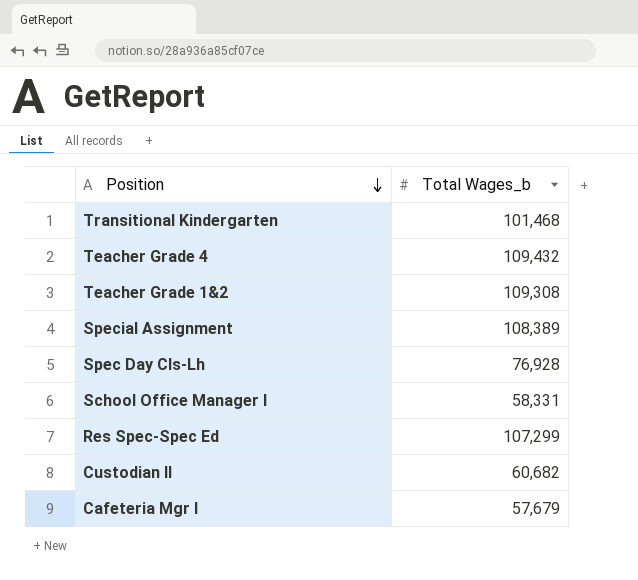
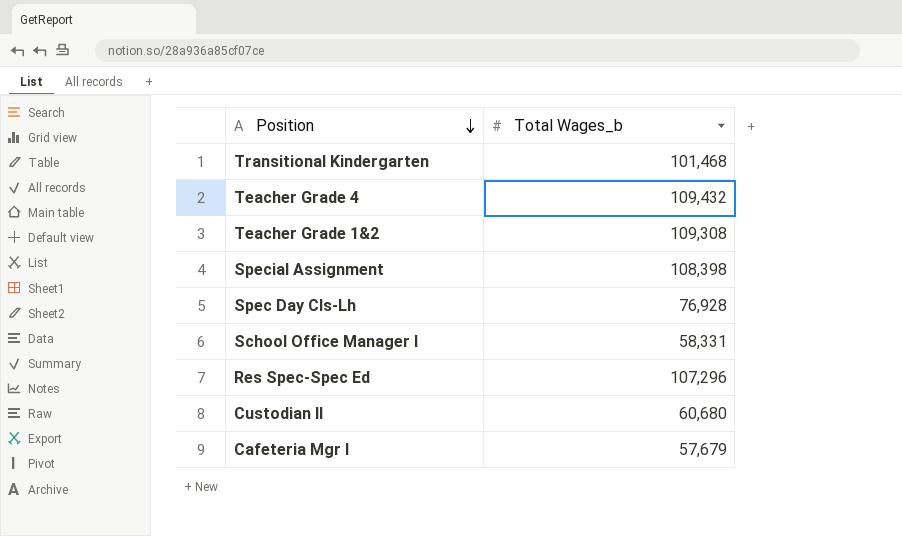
Special Assignment | Total Wages_b: 108,389 -> 108,398
Res Spec-Spec Ed | Total Wages_b: 107,299 -> 107,296
Custodian II | Total Wages_b: 60,682 -> 60,680

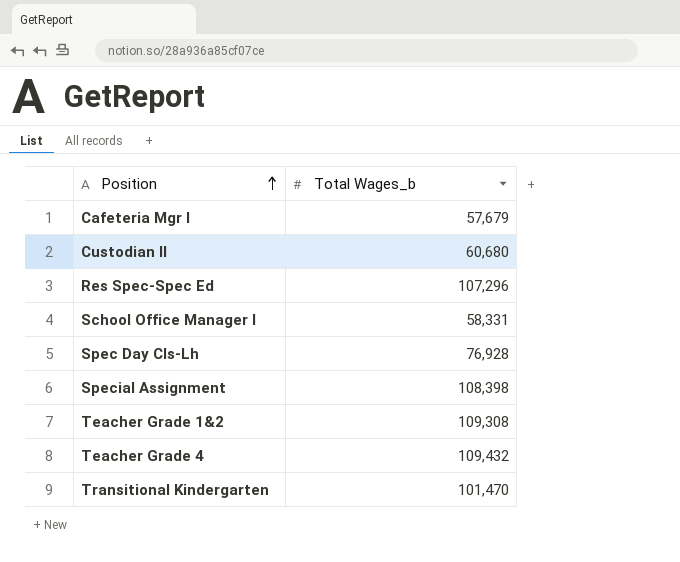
row order: Position descending -> Position ascending
Transitional Kindergarten | Total Wages_b: 101,468 -> 101,470

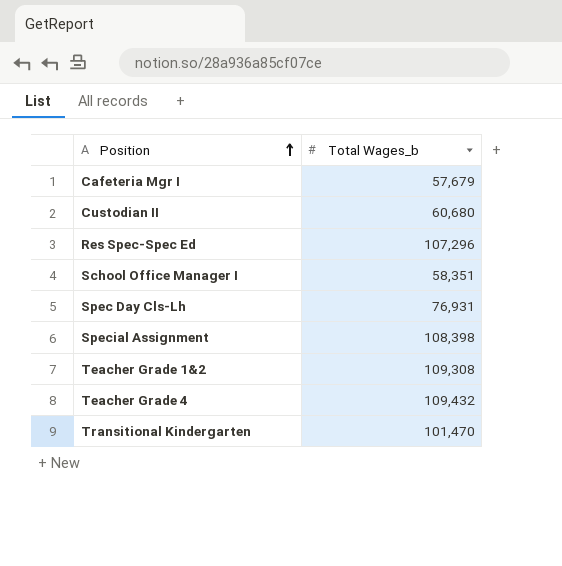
School Office Manager I | Total Wages_b: 58,331 -> 58,351
Spec Day Cls-Lh | Total Wages_b: 76,928 -> 76,931

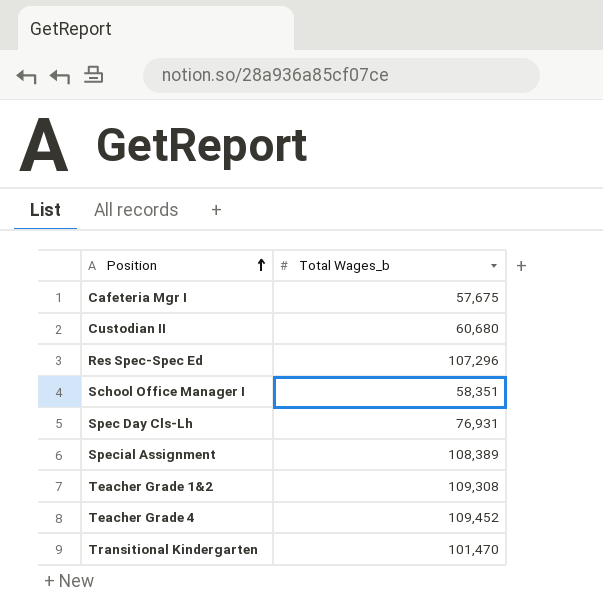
Cafeteria Mgr I | Total Wages_b: 57,679 -> 57,675
Special Assignment | Total Wages_b: 108,398 -> 108,389
Teacher Grade 4 | Total Wages_b: 109,432 -> 109,452

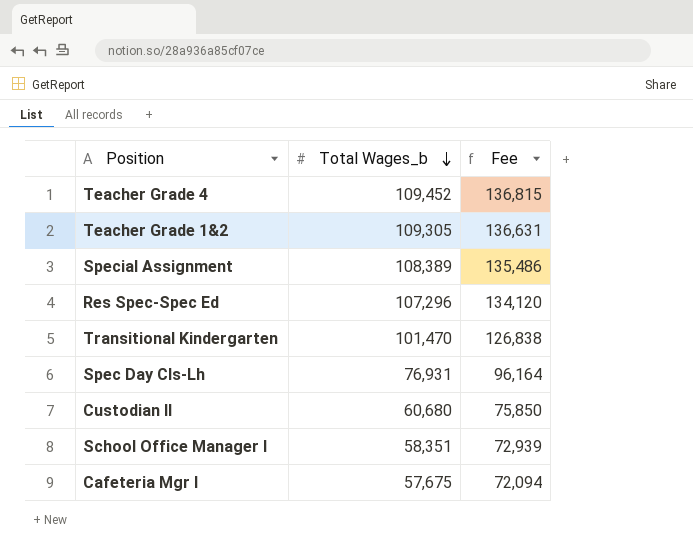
row order: Position ascending -> Total Wages_b descending
column Fee | formula: none -> [Total Wages_b] * 1.25
Teacher Grade 1&2 | Total Wages_b: 109,308 -> 109,305

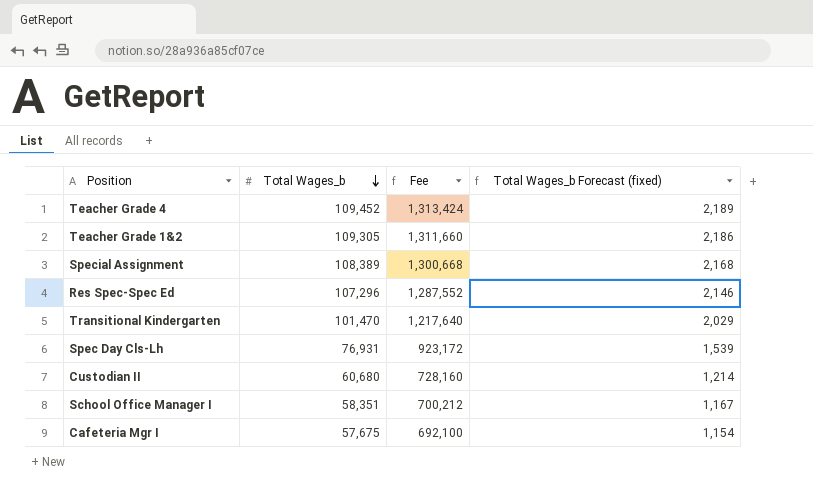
column Fee | formula: [Total Wages_b] * 1.25 -> [Total Wages_b] * 12
column Total Wages_b Forecast (fixed) | formula: none -> [Total Wages_b] * 0.02

